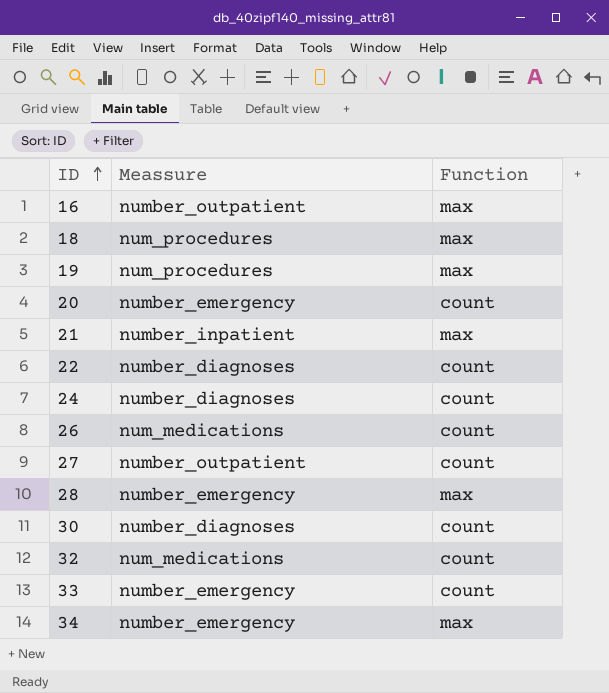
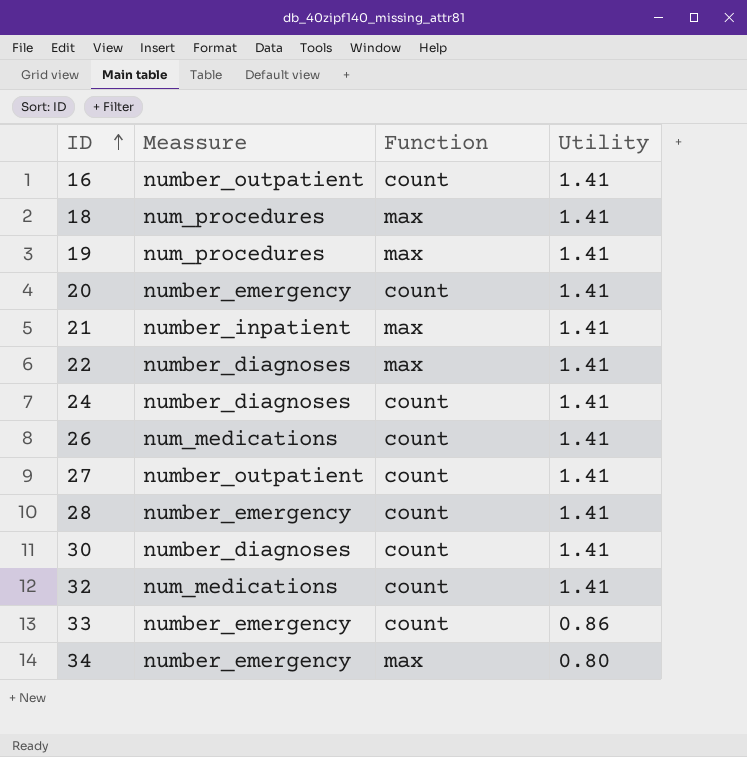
column Utility | position: none -> 4
16 | Function: max -> count
22 | Function: count -> max
28 | Function: max -> count

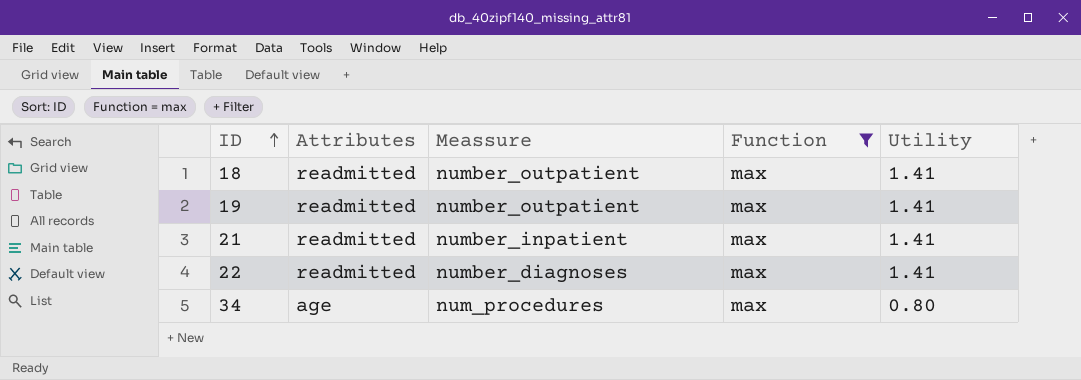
filter: none -> Function = max
column Attributes | position: none -> 2
18 | Meassure: num_procedures -> number_outpatient
19 | Meassure: num_procedures -> number_outpatient
34 | Meassure: number_emergency -> num_procedures

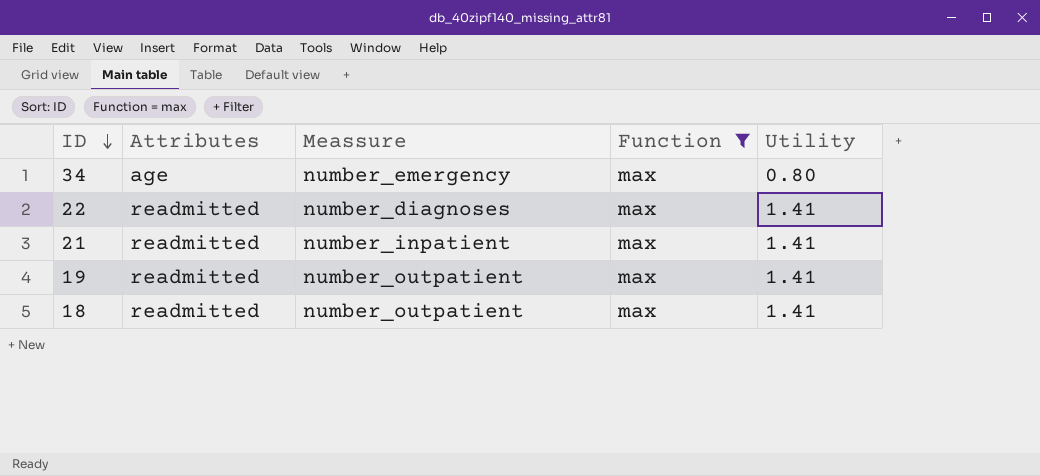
row order: ID ascending -> ID descending
34 | Meassure: num_procedures -> number_emergency

